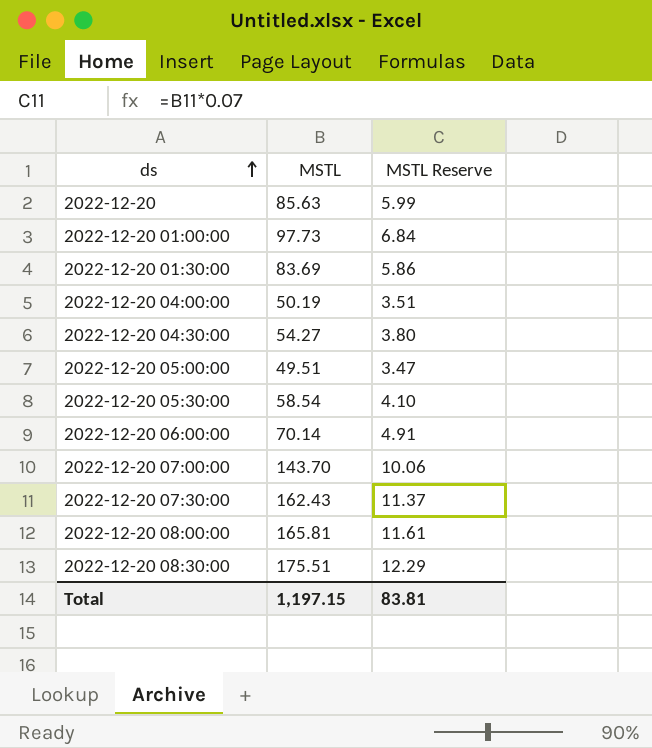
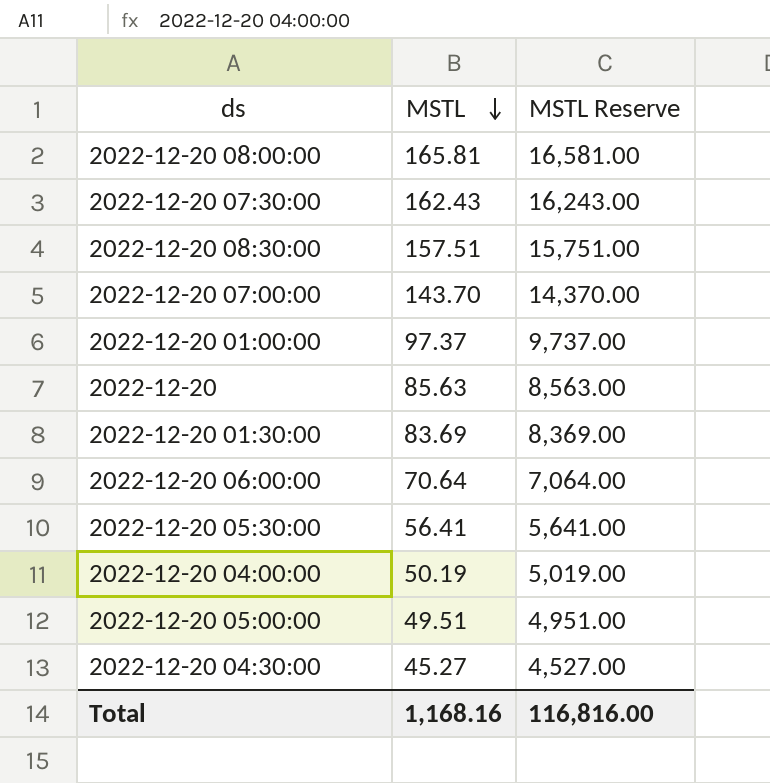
row order: ds ascending -> MSTL descending
column MSTL Reserve | formula: [MSTL] * 0.07 -> [MSTL] * 100
2022-12-20 08:30:00 | MSTL: 175.51 -> 157.51
2022-12-20 01:00:00 | MSTL: 97.73 -> 97.37
2022-12-20 06:00:00 | MSTL: 70.14 -> 70.64
2022-12-20 05:30:00 | MSTL: 58.54 -> 56.41
2022-12-20 04:30:00 | MSTL: 54.27 -> 45.27
Total | MSTL: 1,197.15 -> 1,168.16
Total | MSTL Reserve: 83.81 -> 116,816.00

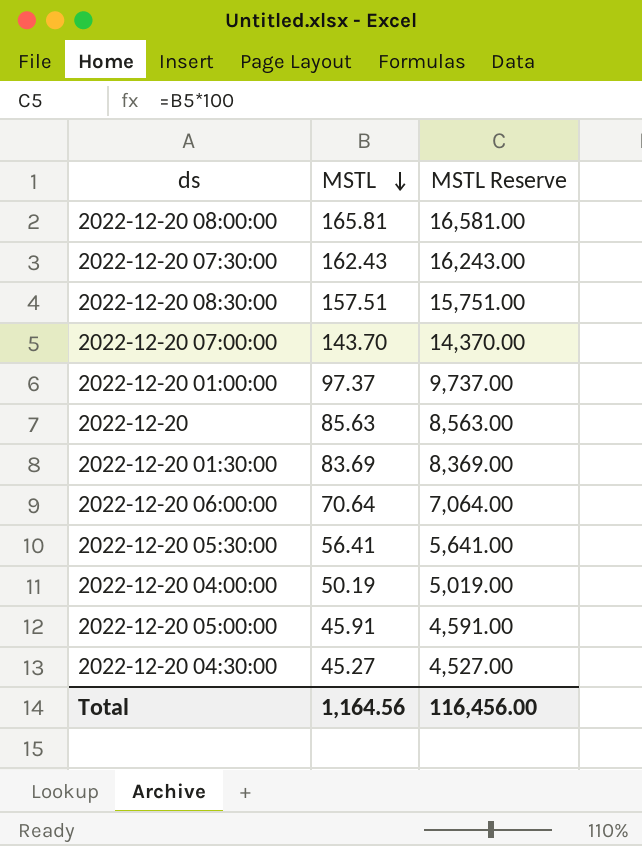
2022-12-20 05:00:00 | MSTL: 49.51 -> 45.91
2022-12-20 05:00:00 | MSTL Reserve: 4,951.00 -> 4,591.00
Total | MSTL: 1,168.16 -> 1,164.56
Total | MSTL Reserve: 116,816.00 -> 116,456.00

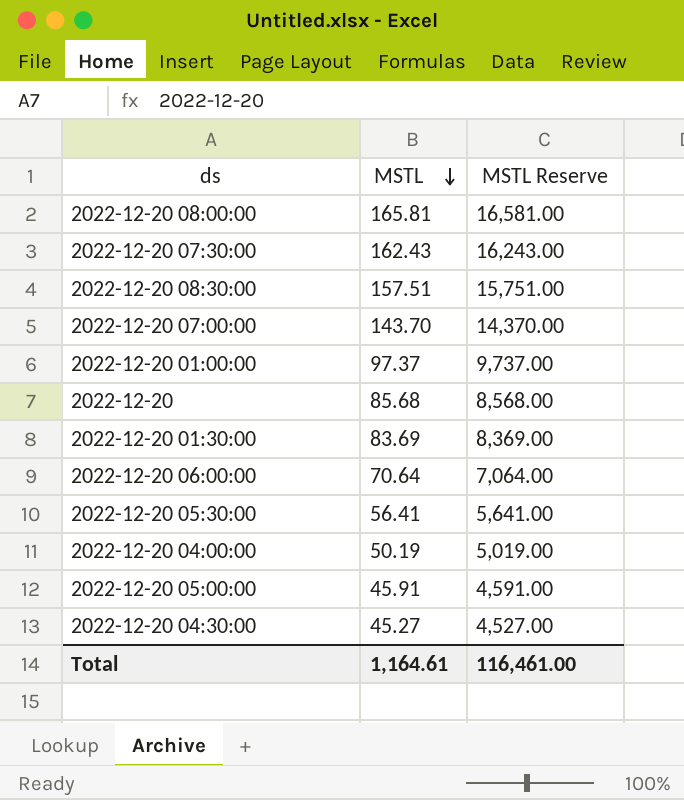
2022-12-20 | MSTL: 85.63 -> 85.68
2022-12-20 | MSTL Reserve: 8,563.00 -> 8,568.00
Total | MSTL: 1,164.56 -> 1,164.61
Total | MSTL Reserve: 116,456.00 -> 116,461.00

